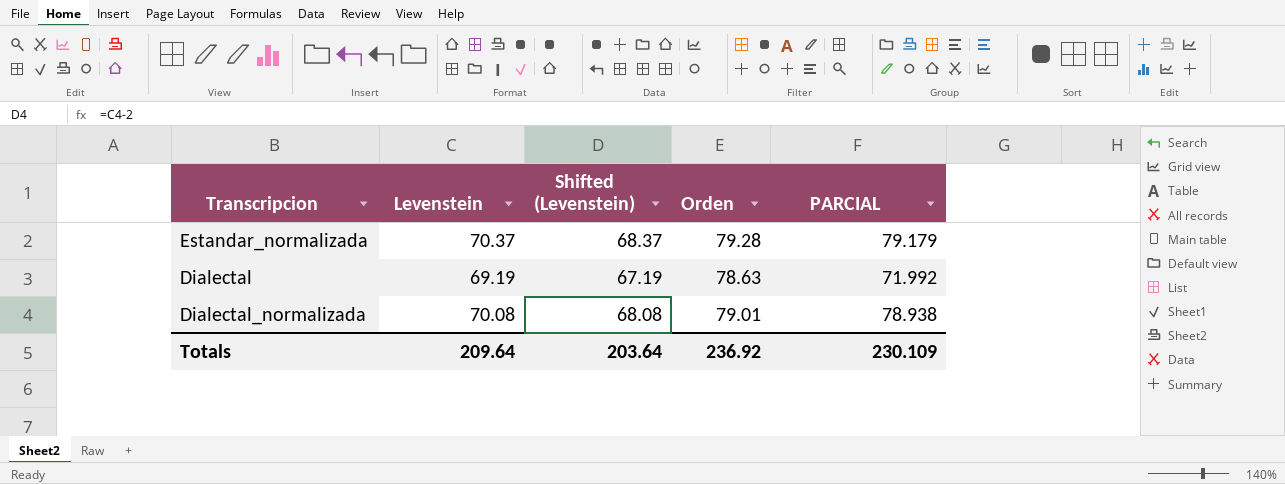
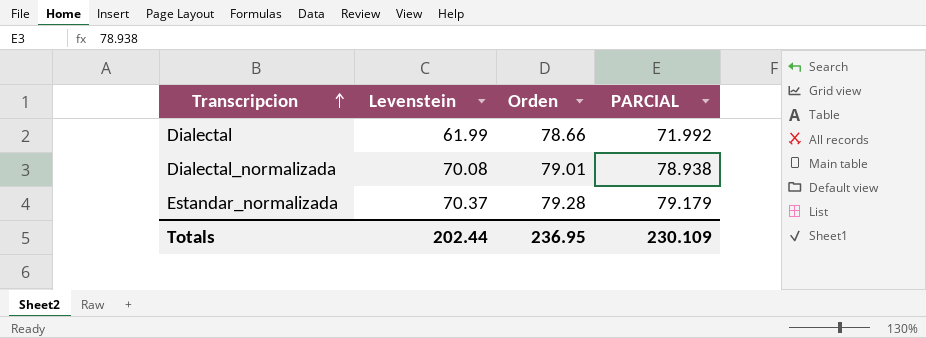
row order: none -> Transcripcion ascending
column Shifted (Levenstein) | formula: [Levenstein] - 2 -> none
Dialectal | Levenstein: 69.19 -> 61.99
Dialectal | Orden: 78.63 -> 78.66
Totals | Levenstein: 209.64 -> 202.44
Totals | Orden: 236.92 -> 236.95

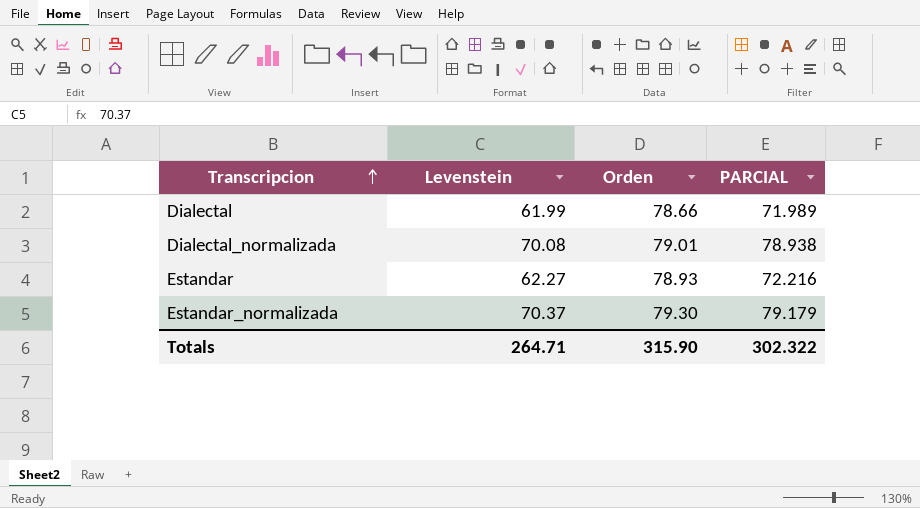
Dialectal | PARCIAL: 71.992 -> 71.989
row Estandar: none -> 62.27 | 78.93 | 72.216
Estandar_normalizada | Orden: 79.28 -> 79.30
Totals | Levenstein: 202.44 -> 264.71
Totals | Orden: 236.95 -> 315.90
Totals | PARCIAL: 230.109 -> 302.322

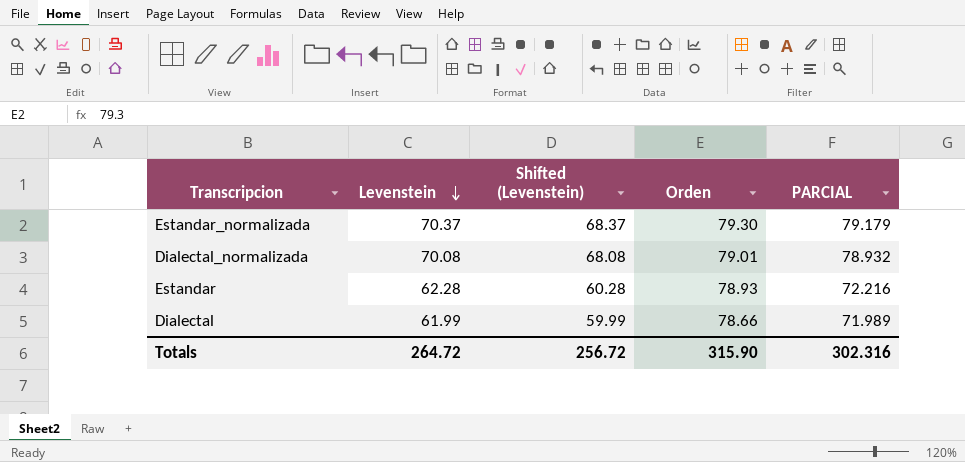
row order: Transcripcion ascending -> Levenstein descending
column Shifted (Levenstein) | formula: none -> [Levenstein] - 2
Dialectal_normalizada | PARCIAL: 78.938 -> 78.932
Estandar | Levenstein: 62.27 -> 62.28
Totals | Levenstein: 264.71 -> 264.72
Totals | PARCIAL: 302.322 -> 302.316

